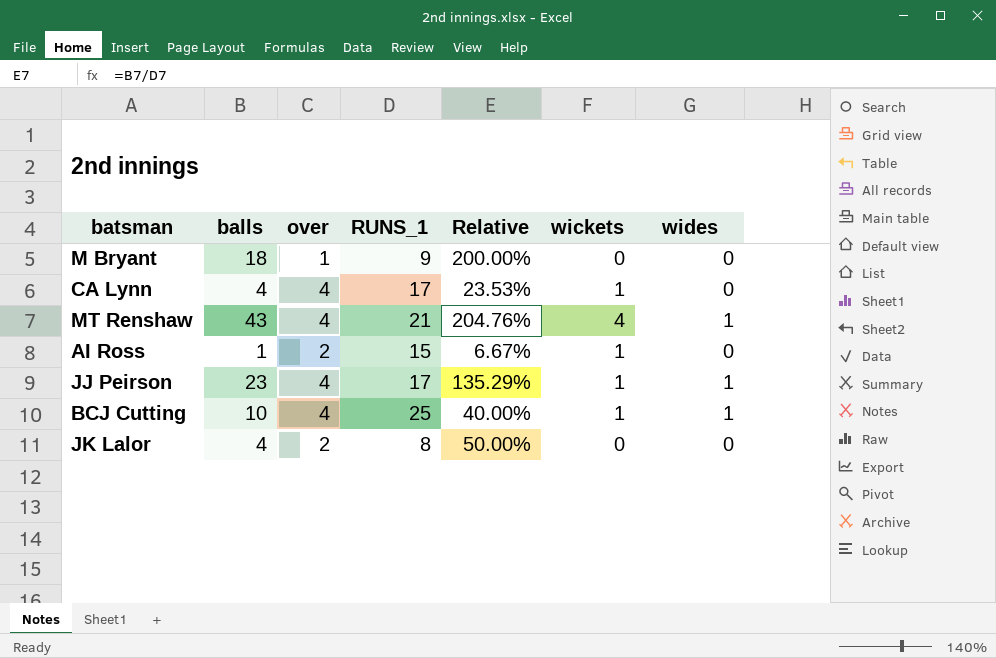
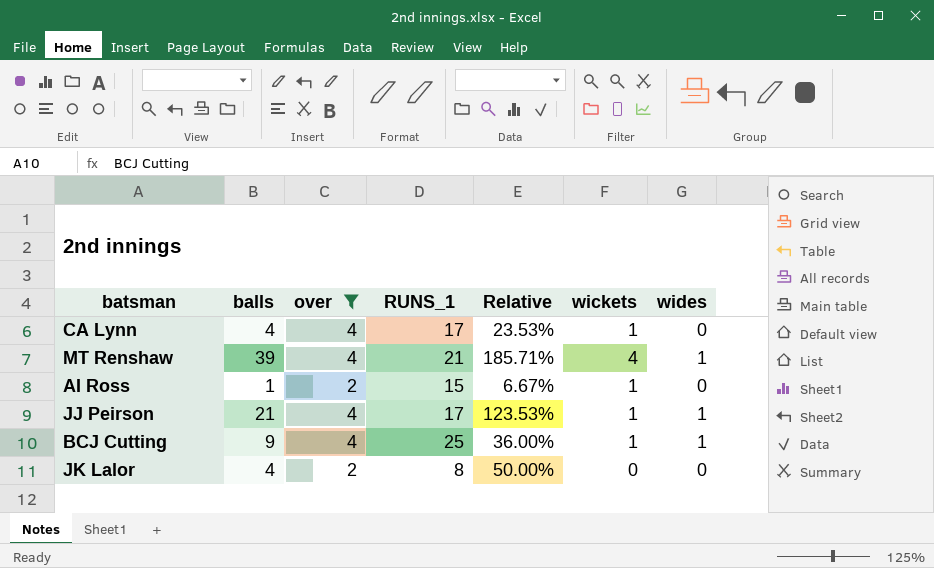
filter: none -> over != 1
MT Renshaw | balls: 43 -> 39
MT Renshaw | Relative: 204.76% -> 185.71%
JJ Peirson | balls: 23 -> 21
JJ Peirson | Relative: 135.29% -> 123.53%
BCJ Cutting | balls: 10 -> 9
BCJ Cutting | Relative: 40.00% -> 36.00%

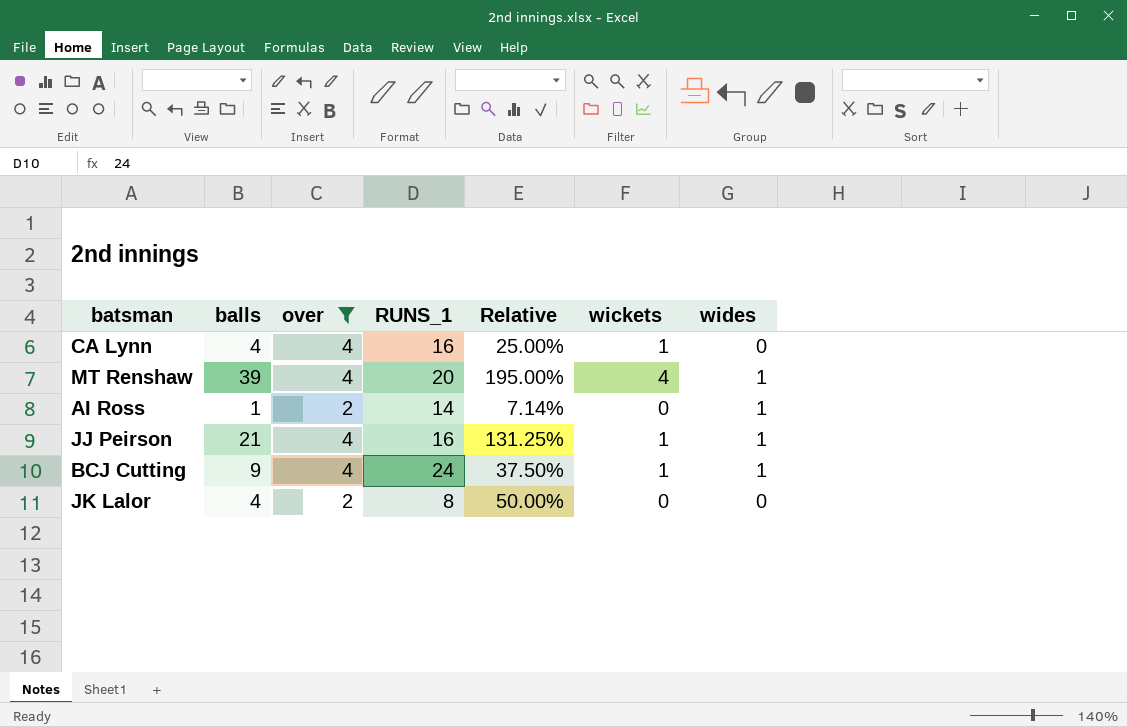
CA Lynn | RUNS_1: 17 -> 16
CA Lynn | Relative: 23.53% -> 25.00%
MT Renshaw | RUNS_1: 21 -> 20
MT Renshaw | Relative: 185.71% -> 195.00%
AI Ross | RUNS_1: 15 -> 14
AI Ross | Relative: 6.67% -> 7.14%
AI Ross | wickets: 1 -> 0
AI Ross | wides: 0 -> 1
JJ Peirson | RUNS_1: 17 -> 16
JJ Peirson | Relative: 123.53% -> 131.25%
BCJ Cutting | RUNS_1: 25 -> 24
BCJ Cutting | Relative: 36.00% -> 37.50%

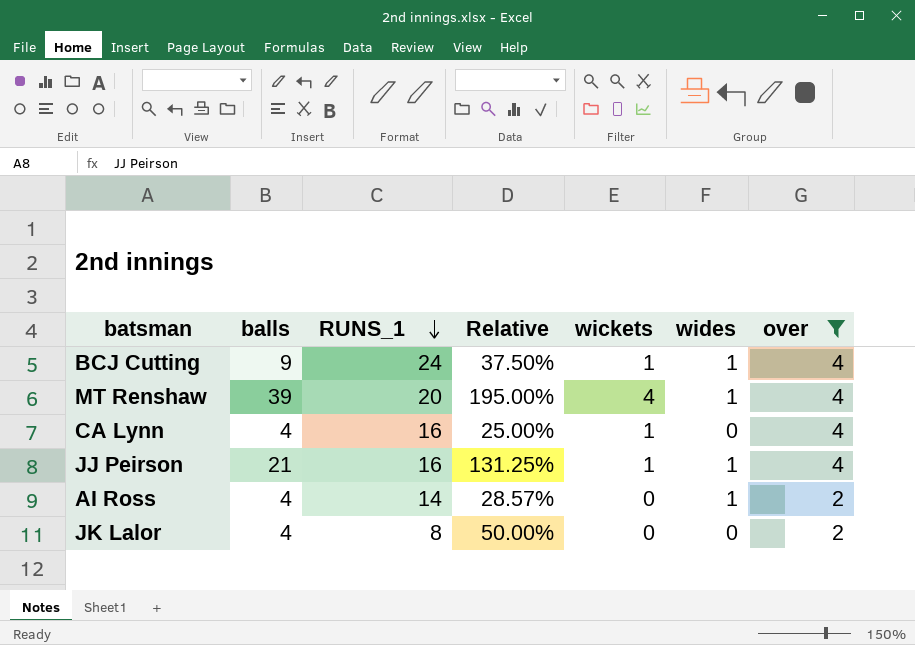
row order: none -> RUNS_1 descending
column over | position: 3 -> 7
AI Ross | balls: 1 -> 4
AI Ross | Relative: 7.14% -> 28.57%

